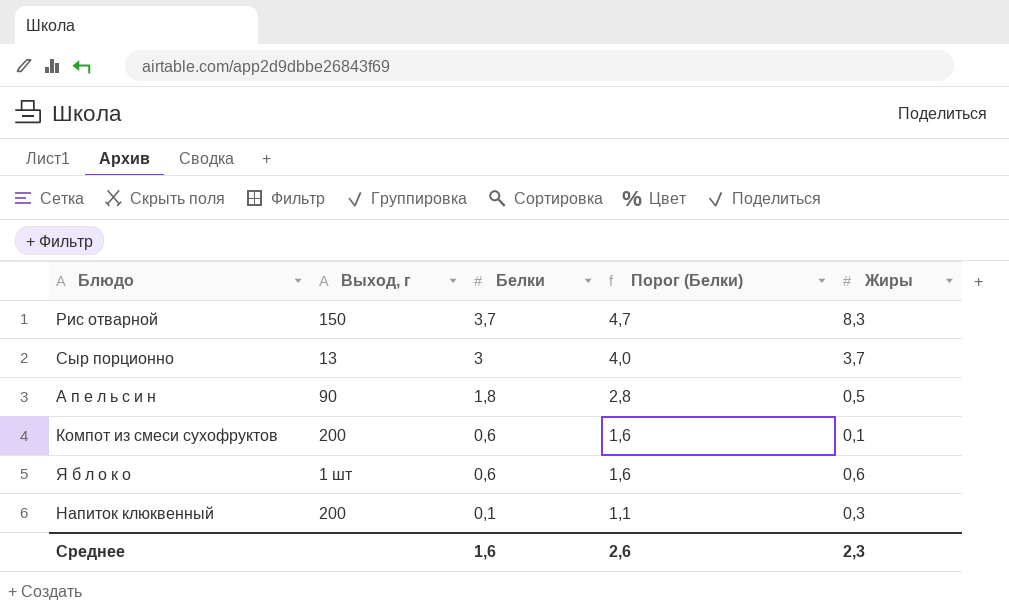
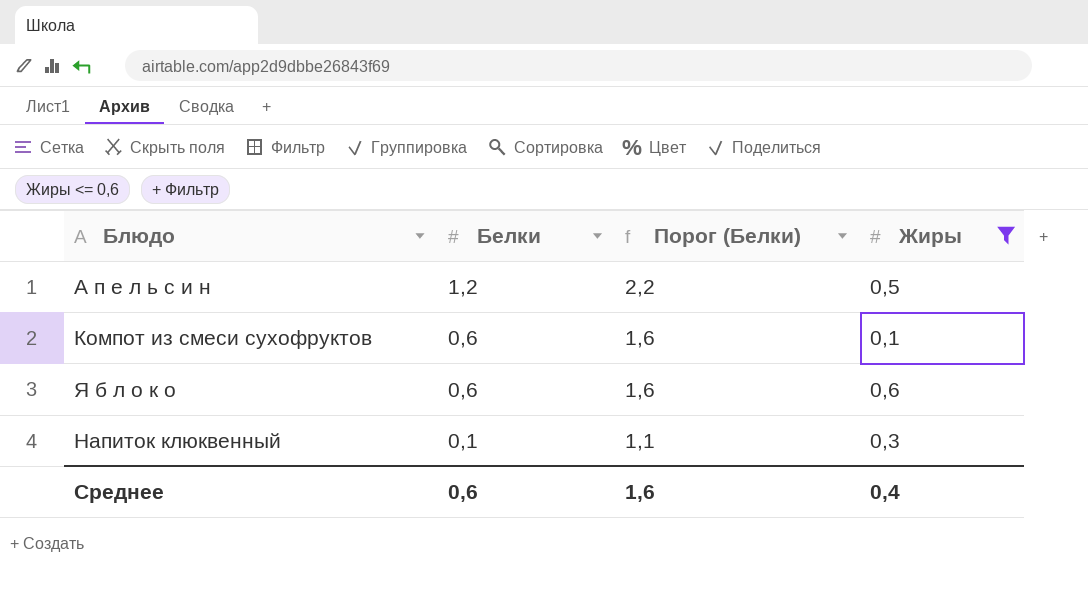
filter: none -> Жиры <= 0,6
column Выход, г | position: 2 -> none
А п е л ь с и н | Белки: 1,8 -> 1,2
А п е л ь с и н | Порог (Белки): 2,8 -> 2,2
Среднее | Белки: 1,6 -> 0,6
Среднее | Порог (Белки): 2,6 -> 1,6
Среднее | Жиры: 2,3 -> 0,4

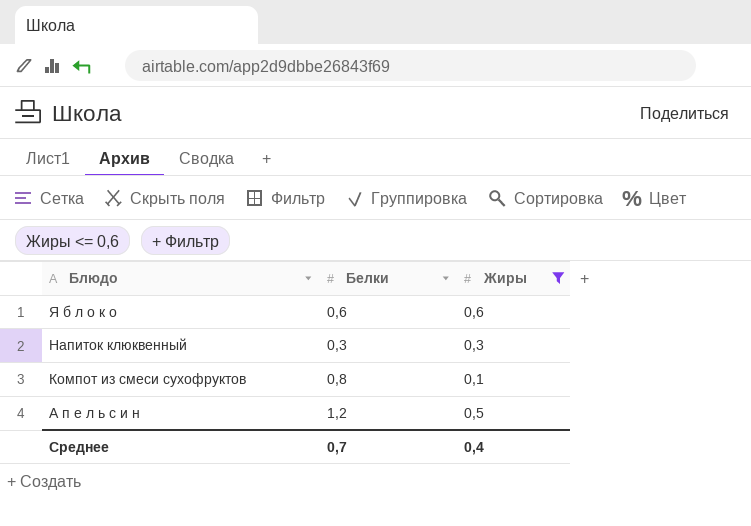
row order: Белки descending -> Блюдо descending
column Порог (Белки) | formula: [Белки] + 1 -> none
Напиток клюквенный | Белки: 0,1 -> 0,3
Компот из смеси сухофруктов | Белки: 0,6 -> 0,8
Среднее | Белки: 0,6 -> 0,7

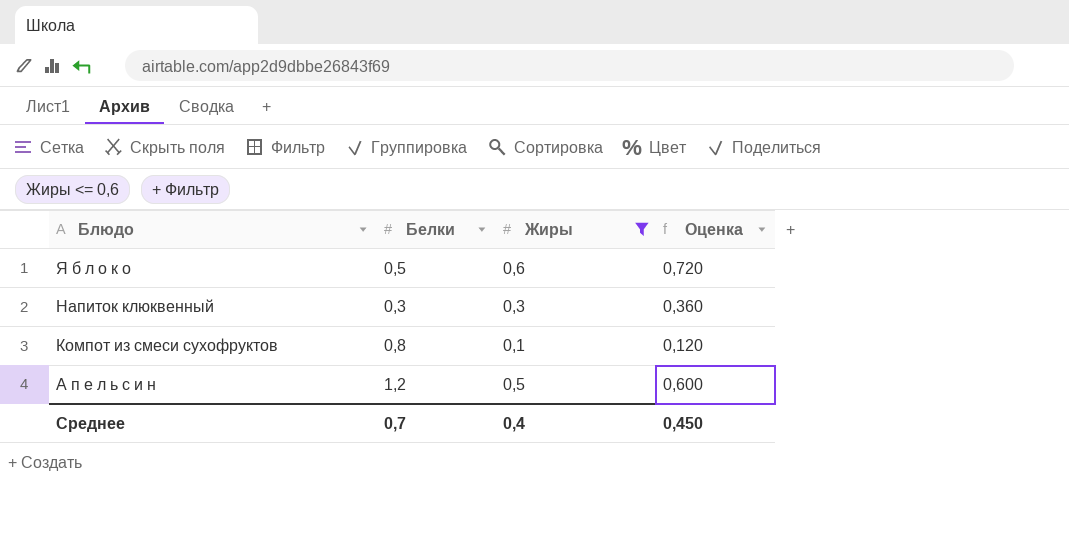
column Оценка | formula: none -> [Жиры] * 1,2
Я б л о к о | Белки: 0,6 -> 0,5

